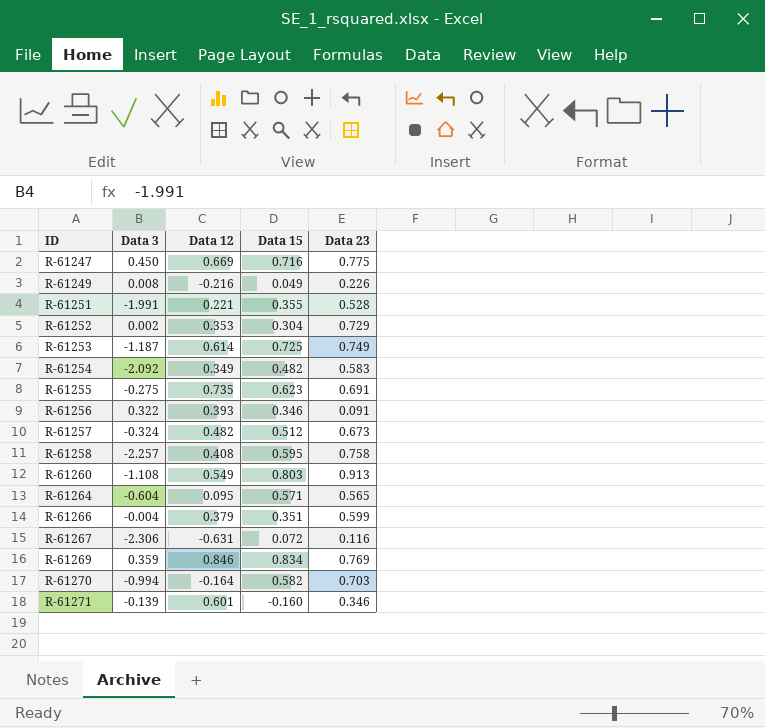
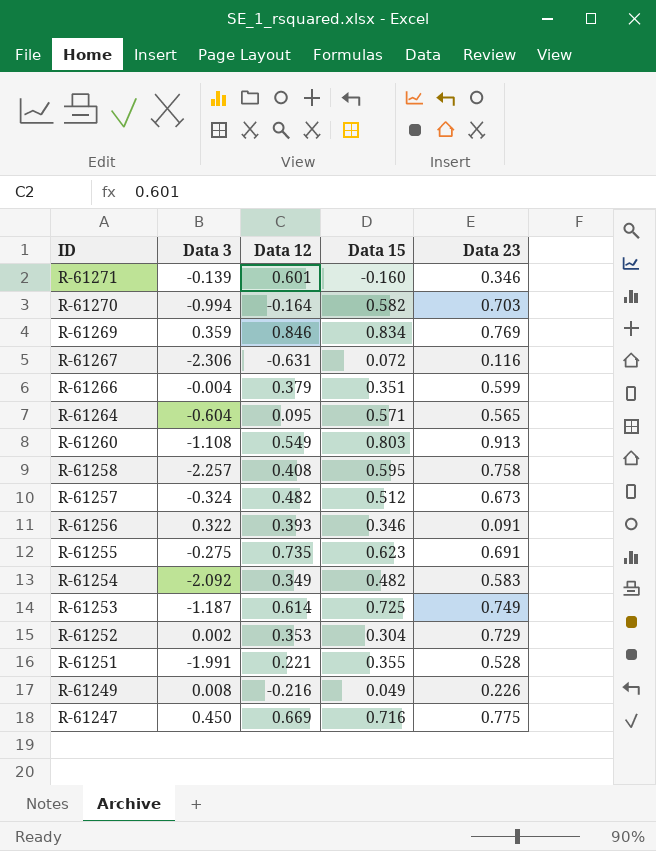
row order: ID ascending -> ID descending

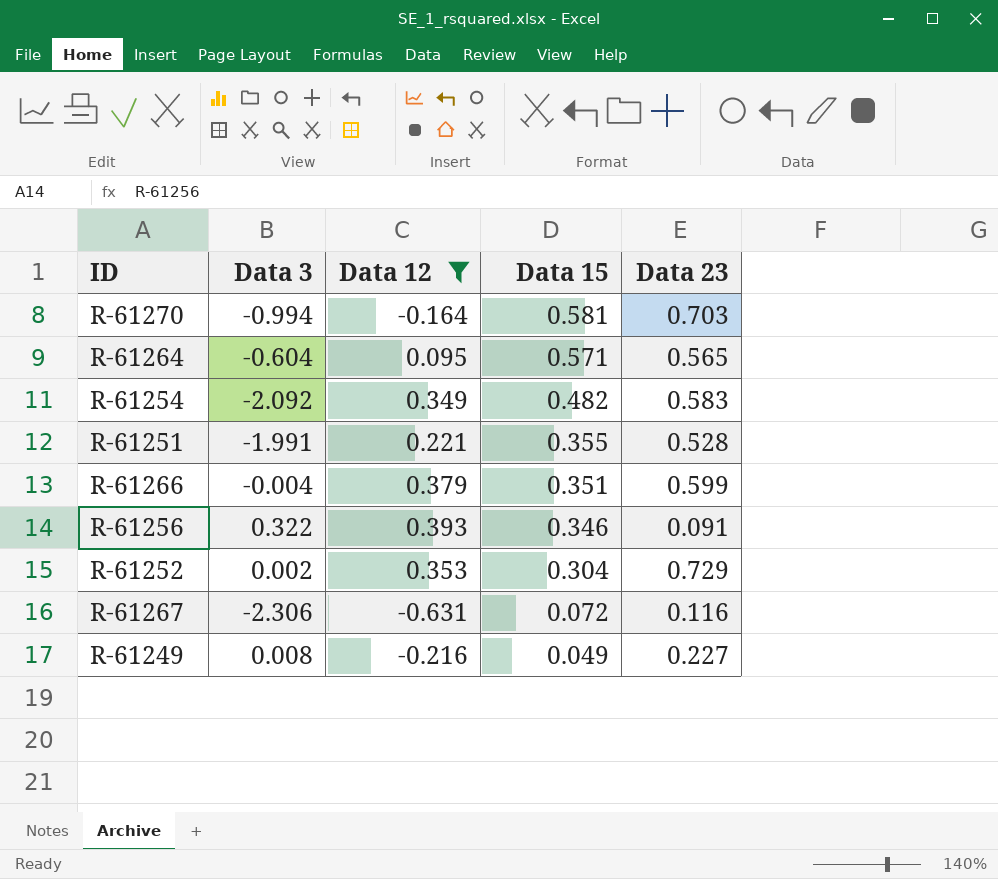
filter: none -> Data 12 <= 0.393
row order: ID descending -> Data 15 descending
R-61270 | Data 15: 0.582 -> 0.581
R-61249 | Data 23: 0.226 -> 0.227

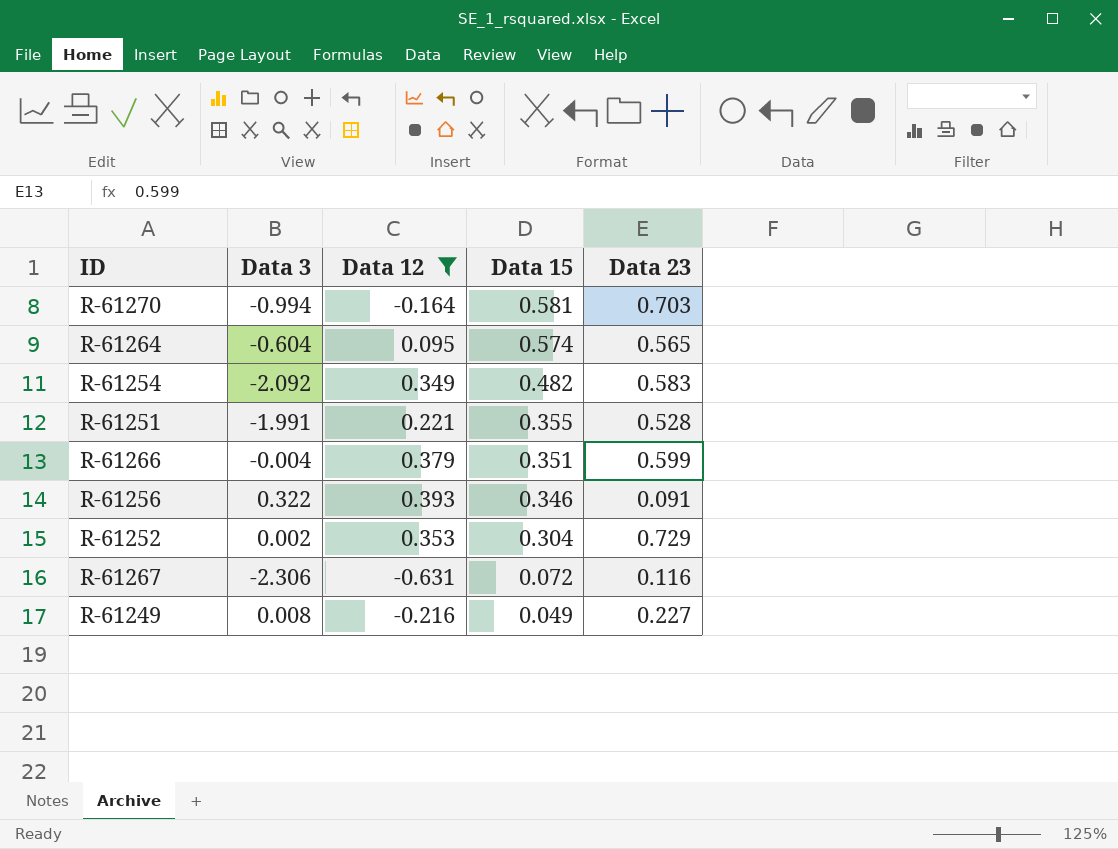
R-61264 | Data 15: 0.571 -> 0.574

